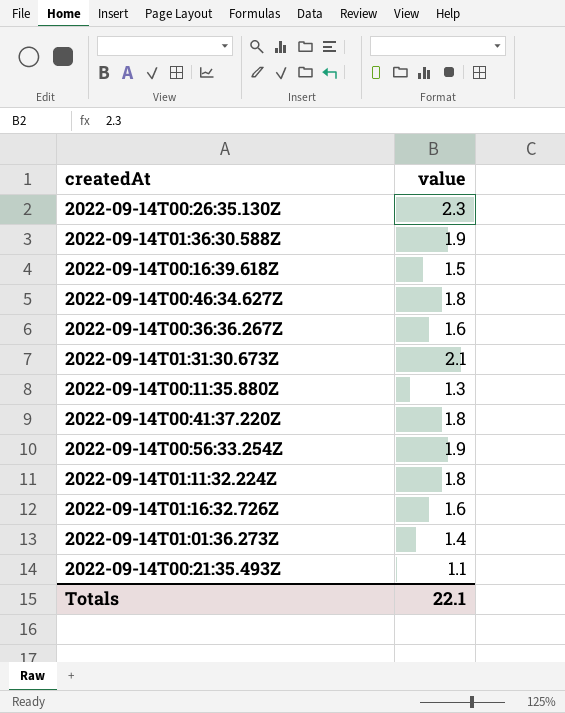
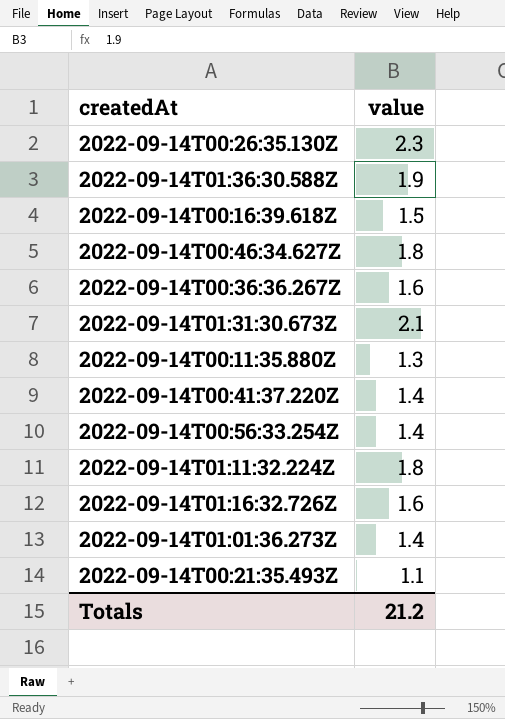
2022-09-14T00:41:37.220Z | value: 1.8 -> 1.4
2022-09-14T00:56:33.254Z | value: 1.9 -> 1.4
Totals | value: 22.1 -> 21.2

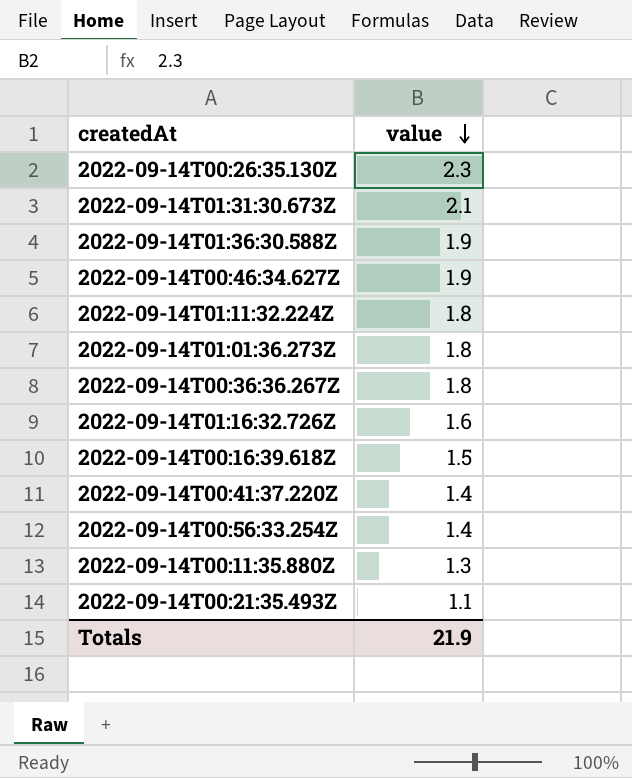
row order: none -> value descending
2022-09-14T00:46:34.627Z | value: 1.8 -> 1.9
2022-09-14T01:01:36.273Z | value: 1.4 -> 1.8
2022-09-14T00:36:36.267Z | value: 1.6 -> 1.8
Totals | value: 21.2 -> 21.9

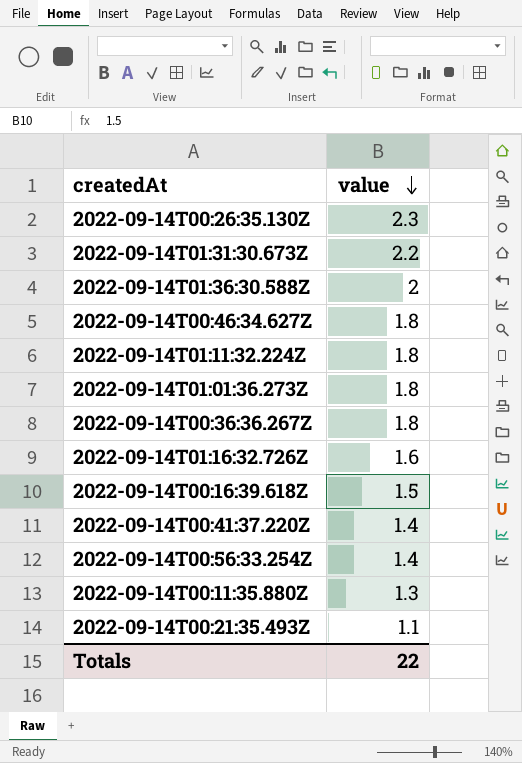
2022-09-14T01:31:30.673Z | value: 2.1 -> 2.2
2022-09-14T01:36:30.588Z | value: 1.9 -> 2
2022-09-14T00:46:34.627Z | value: 1.9 -> 1.8
Totals | value: 21.9 -> 22

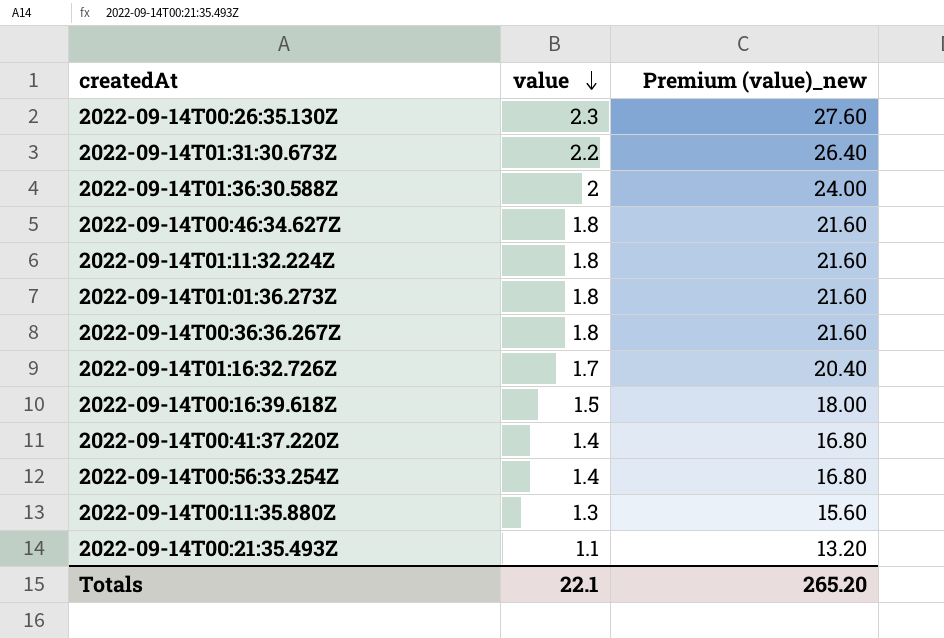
column Premium (value)_new | formula: none -> [value] * 12
2022-09-14T01:16:32.726Z | value: 1.6 -> 1.7
Totals | value: 22 -> 22.1

